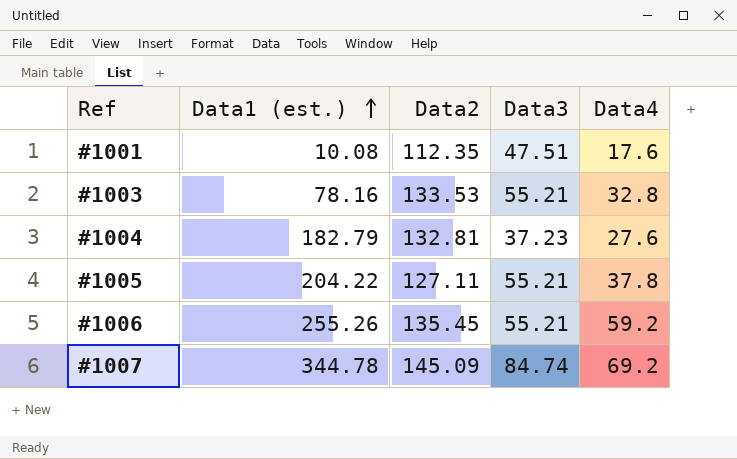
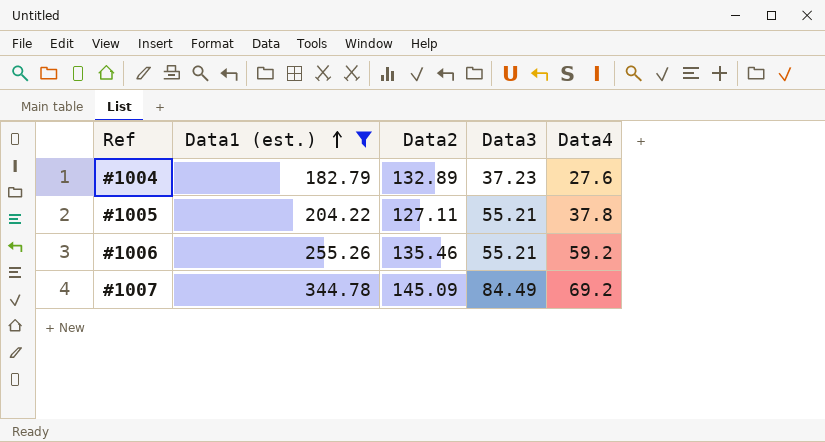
filter: none -> Data1 (est.) >= 182.79
#1004 | Data2: 132.81 -> 132.89
#1006 | Data2: 135.45 -> 135.46
#1007 | Data3: 84.74 -> 84.49

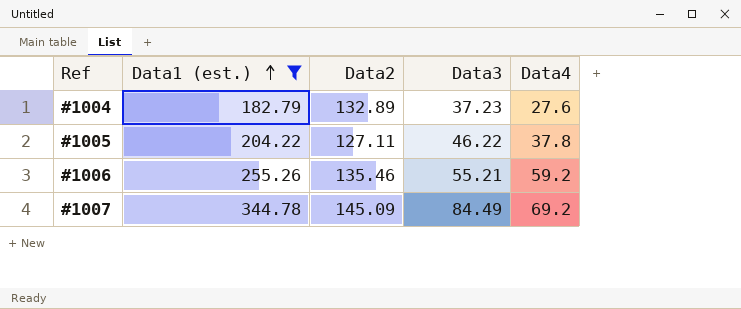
#1005 | Data3: 55.21 -> 46.22

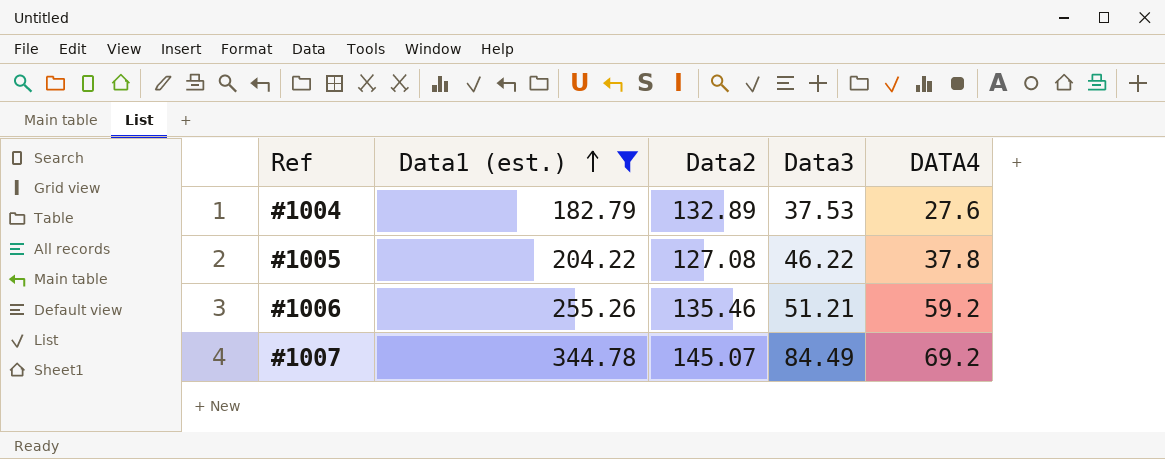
column name: Data4 -> DATA4
#1004 | Data3: 37.23 -> 37.53
#1005 | Data2: 127.11 -> 127.08
#1006 | Data3: 55.21 -> 51.21
#1007 | Data2: 145.09 -> 145.07

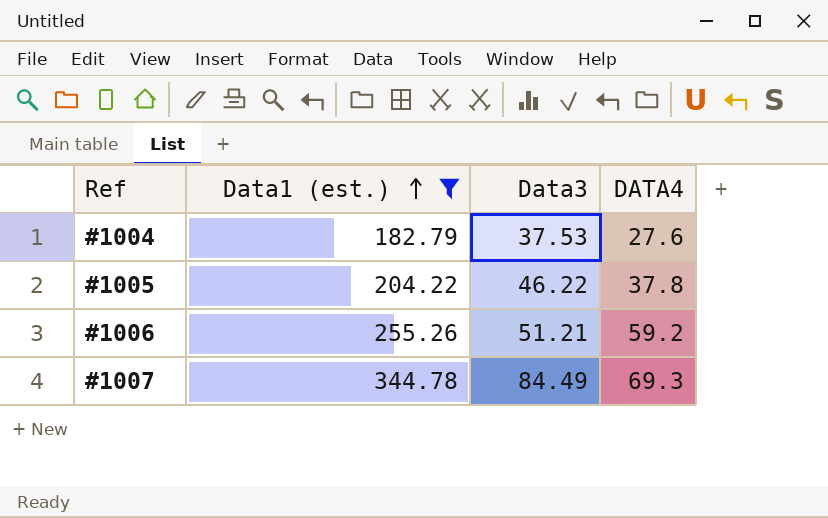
column Data2 | position: 3 -> none
#1007 | DATA4: 69.2 -> 69.3

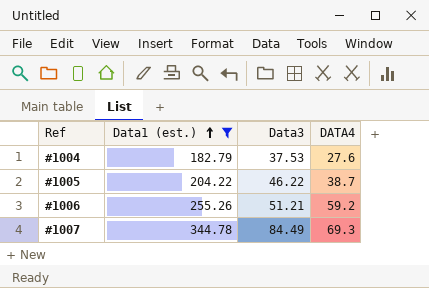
#1005 | DATA4: 37.8 -> 38.7

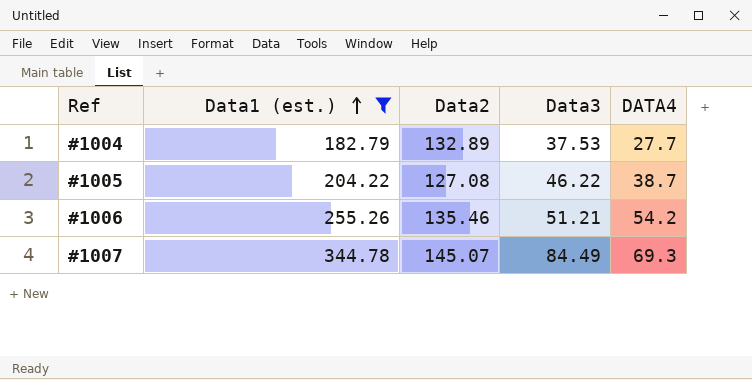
column Data2 | position: none -> 3
#1004 | DATA4: 27.6 -> 27.7
#1006 | DATA4: 59.2 -> 54.2

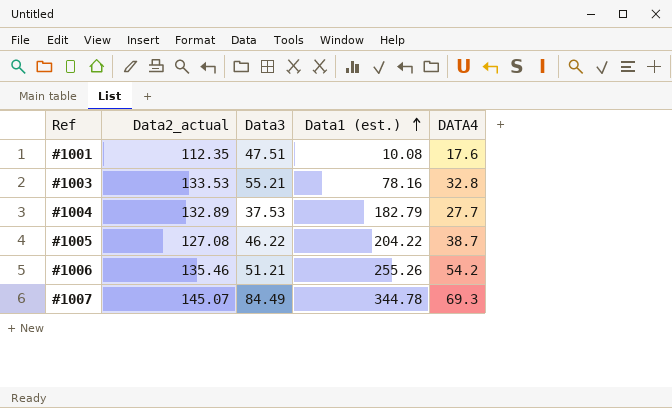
filter: Data1 (est.) >= 182.79 -> none
column name: Data2 -> Data2_actual
column Data1 (est.) | position: 2 -> 4

